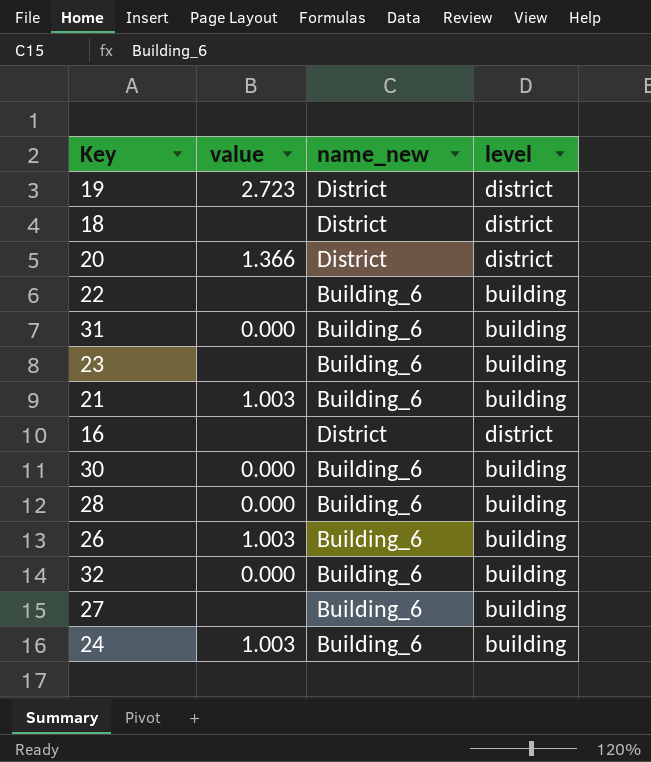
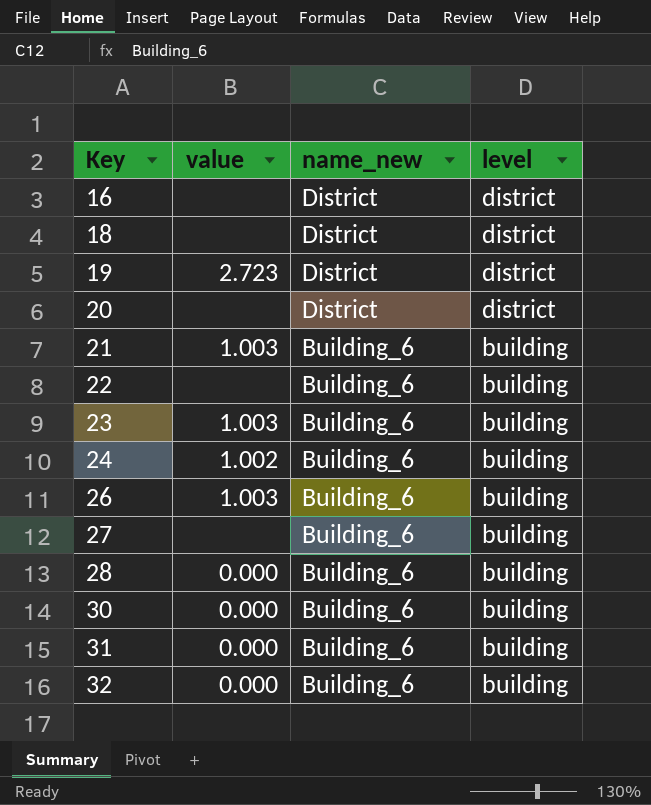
row order: none -> Key ascending
20 | value: 1.366 -> none
23 | value: none -> 1.003
24 | value: 1.003 -> 1.002

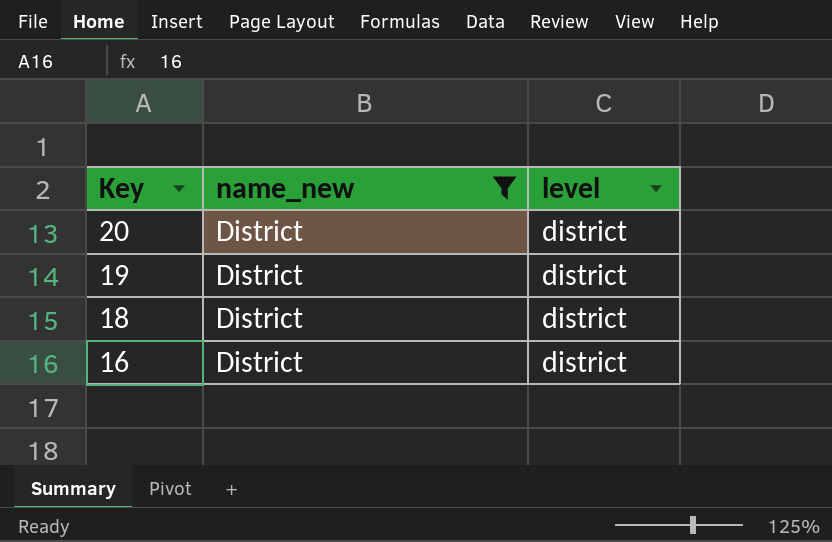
filter: none -> name_new = District
row order: Key ascending -> Key descending
column value | position: 2 -> none

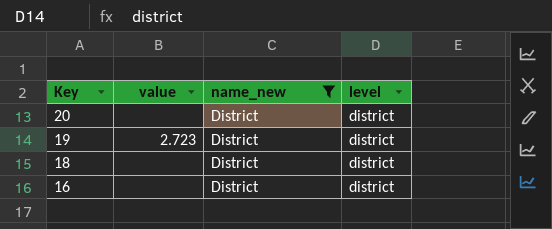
column value | position: none -> 2

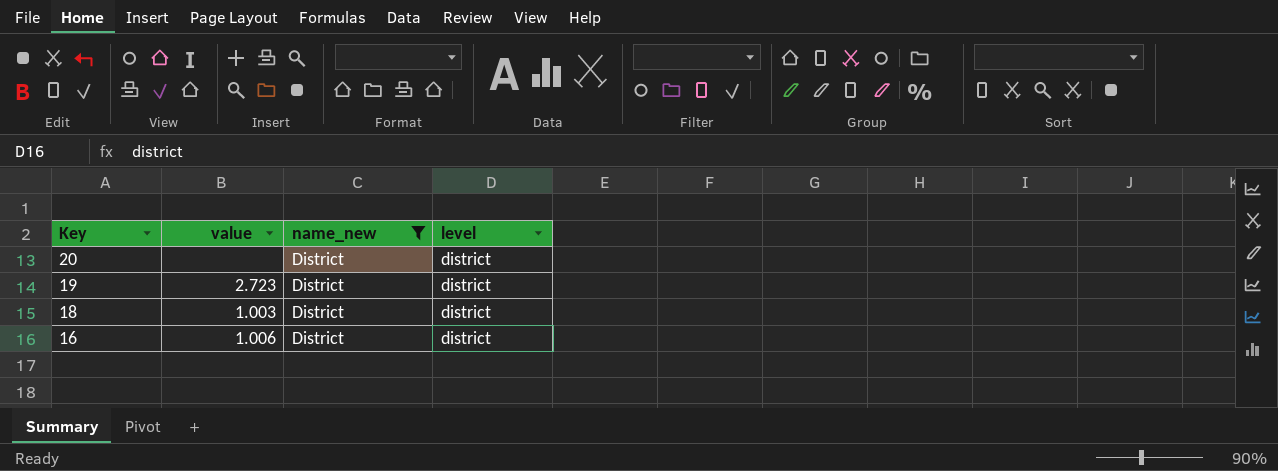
18 | value: none -> 1.003
16 | value: none -> 1.006

